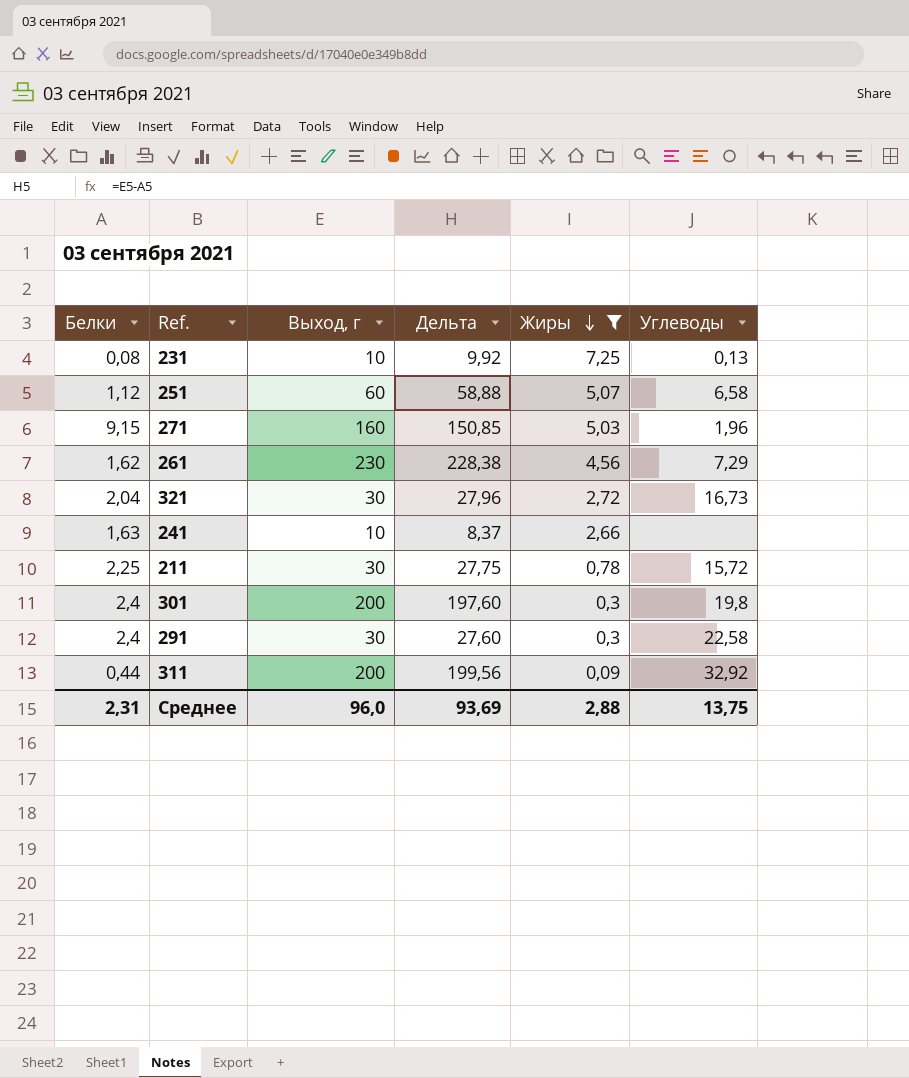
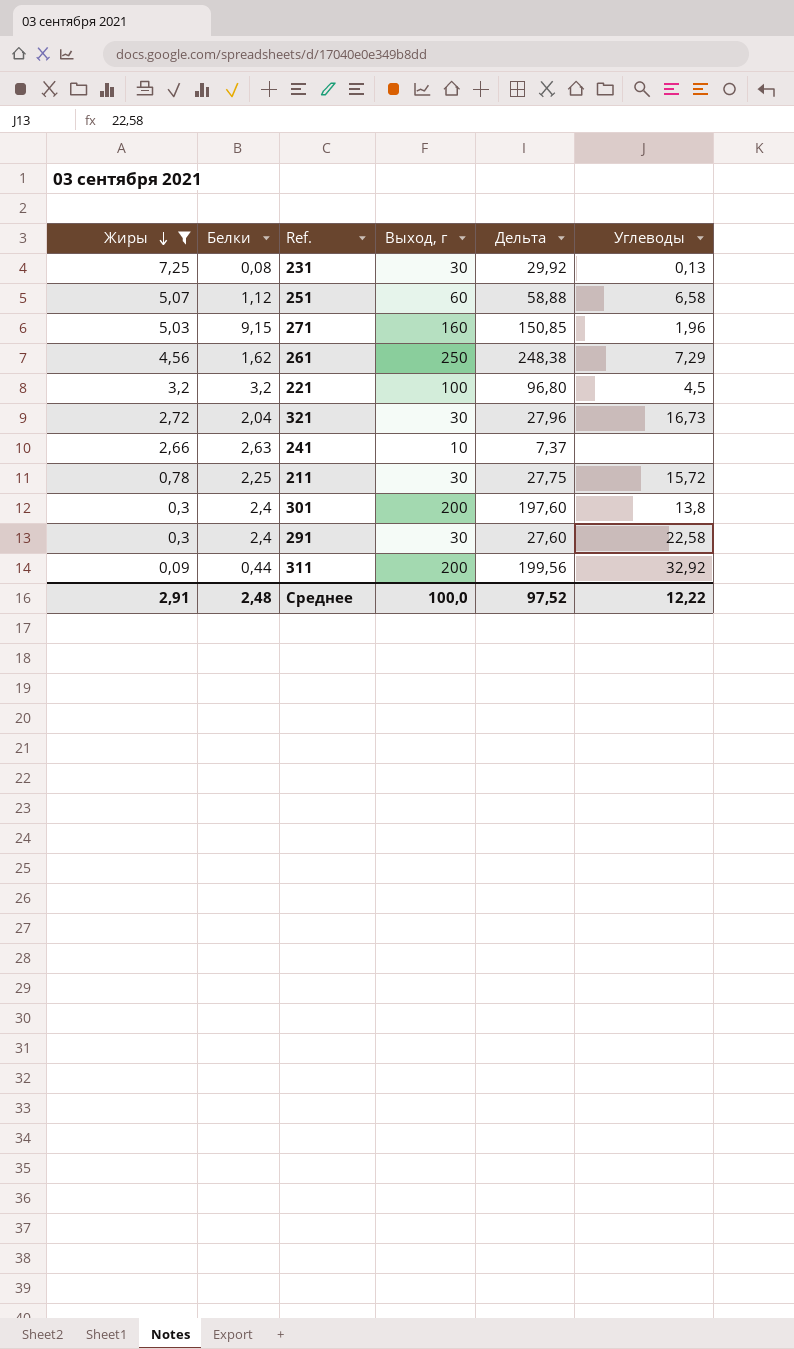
column Жиры | position: 5 -> 1
231 | Выход, г: 10 -> 30
231 | Дельта: 9,92 -> 29,92
261 | Выход, г: 230 -> 250
261 | Дельта: 228,38 -> 248,38
row 221: none -> 3,2 | 3,2 | 100 | 96,80 | 4,5
241 | Белки: 1,63 -> 2,63
241 | Дельта: 8,37 -> 7,37
301 | Углеводы: 19,8 -> 13,8
Среднее | Жиры: 2,88 -> 2,91
Среднее | Белки: 2,31 -> 2,48
Среднее | Выход, г: 96,0 -> 100,0
Среднее | Дельта: 93,69 -> 97,52
Среднее | Углеводы: 13,75 -> 12,22

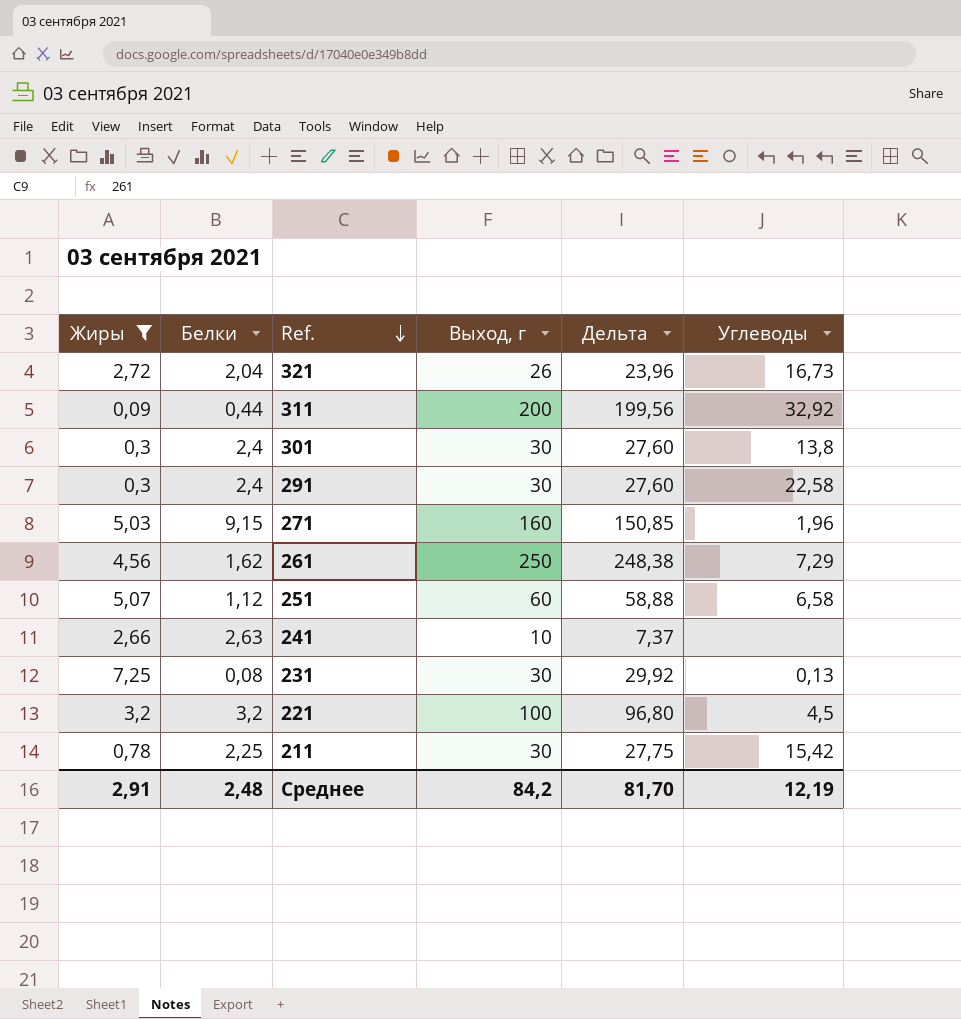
row order: Жиры descending -> Ref. descending
321 | Выход, г: 30 -> 26
321 | Дельта: 27,96 -> 23,96
301 | Выход, г: 200 -> 30
301 | Дельта: 197,60 -> 27,60
211 | Углеводы: 15,72 -> 15,42
Среднее | Выход, г: 100,0 -> 84,2
Среднее | Дельта: 97,52 -> 81,70
Среднее | Углеводы: 12,22 -> 12,19

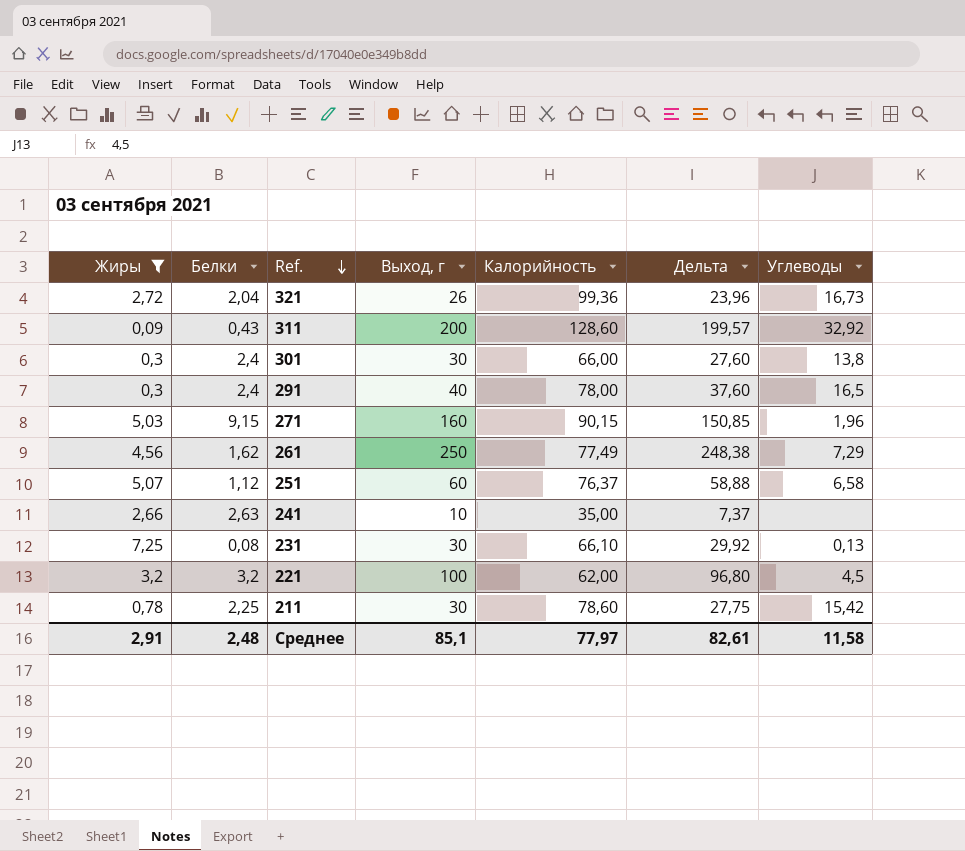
column Калорийность | position: none -> 5
311 | Белки: 0,44 -> 0,43
311 | Дельта: 199,56 -> 199,57
291 | Выход, г: 30 -> 40
291 | Дельта: 27,60 -> 37,60
291 | Углеводы: 22,58 -> 16,5
Среднее | Выход, г: 84,2 -> 85,1
Среднее | Дельта: 81,70 -> 82,61
Среднее | Углеводы: 12,19 -> 11,58

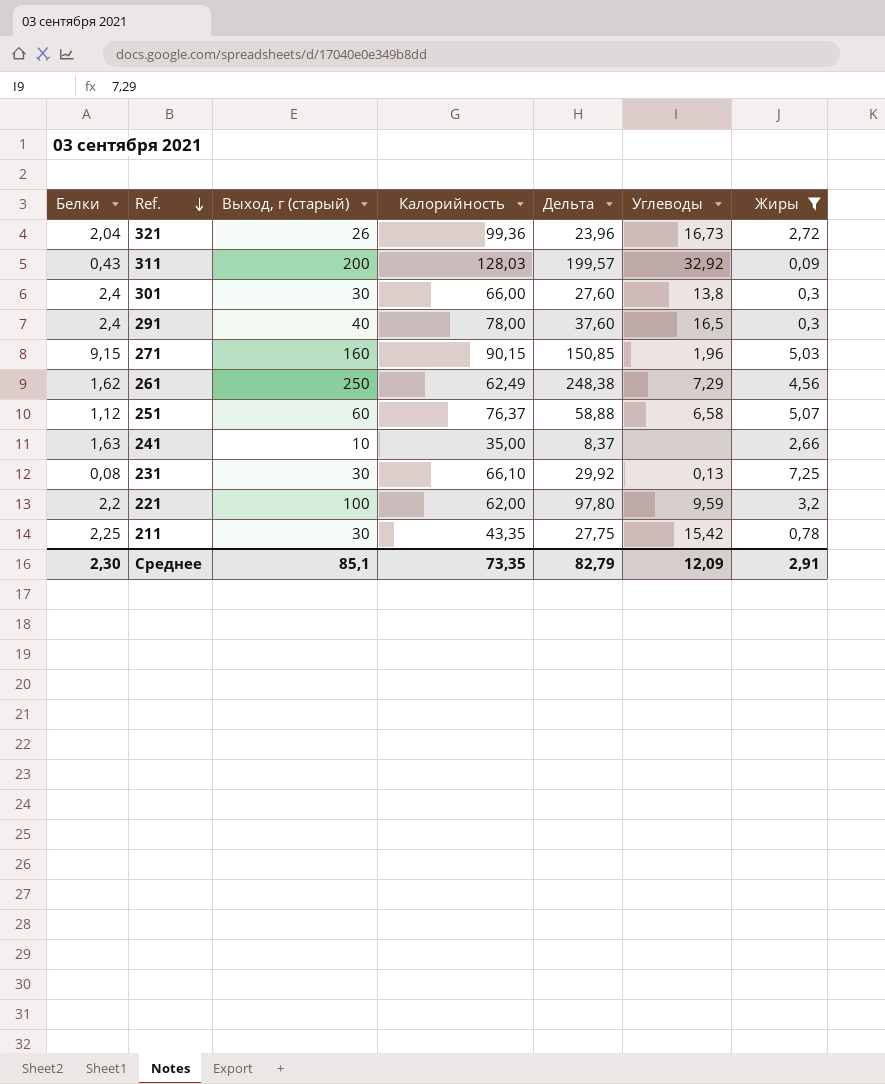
column name: Выход, г -> Выход, г (старый)
column Жиры | position: 1 -> 7
311 | Калорийность: 128,60 -> 128,03
261 | Калорийность: 77,49 -> 62,49
241 | Белки: 2,63 -> 1,63
241 | Дельта: 7,37 -> 8,37
221 | Белки: 3,2 -> 2,2
221 | Дельта: 96,80 -> 97,80
221 | Углеводы: 4,5 -> 9,59
211 | Калорийность: 78,60 -> 43,35
Среднее | Белки: 2,48 -> 2,30
Среднее | Калорийность: 77,97 -> 73,35
Среднее | Дельта: 82,61 -> 82,79
Среднее | Углеводы: 11,58 -> 12,09

